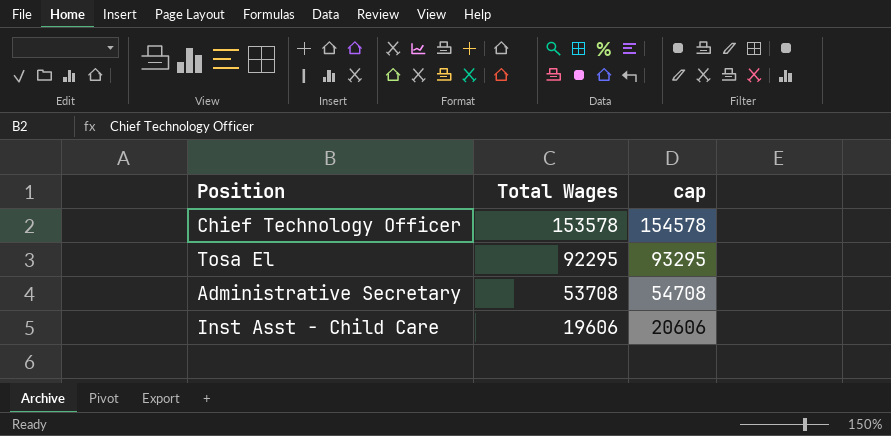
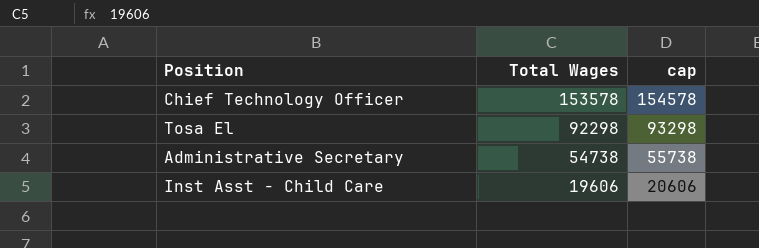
Tosa El | Total Wages: 92295 -> 92298
Tosa El | cap: 93295 -> 93298
Administrative Secretary | Total Wages: 53708 -> 54738
Administrative Secretary | cap: 54708 -> 55738

